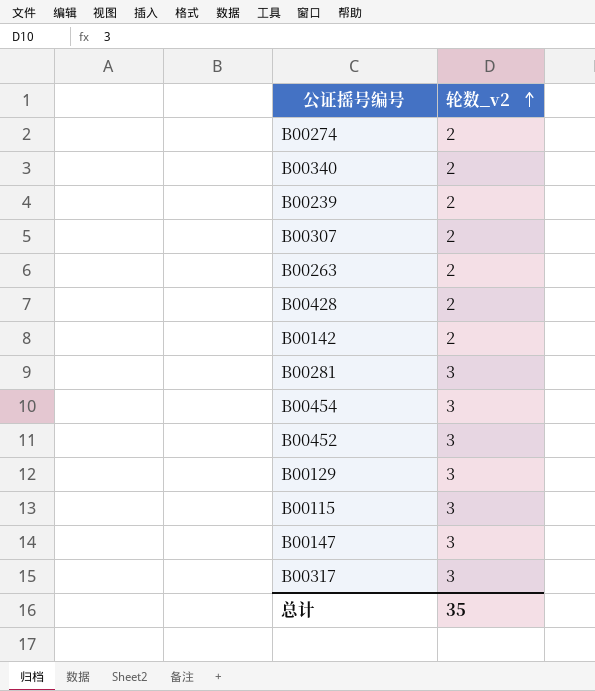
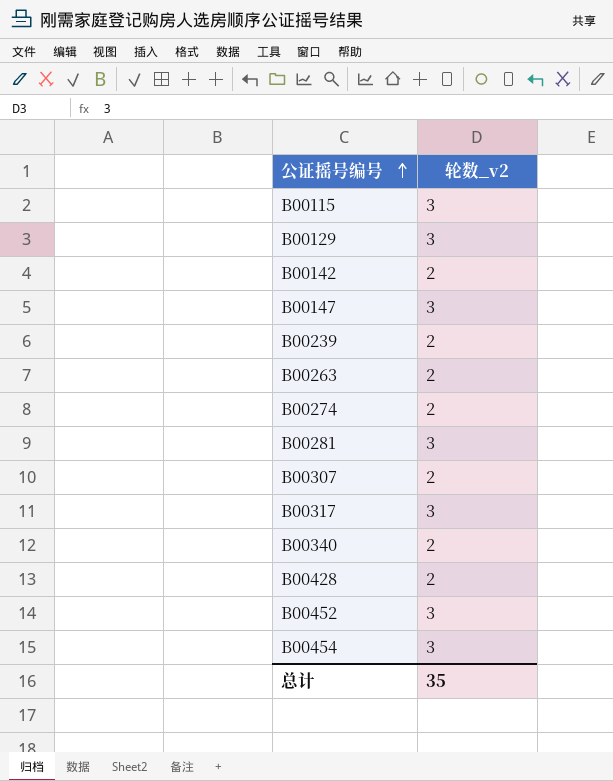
row order: 轮数_v2 ascending -> 公证摇号编号 ascending

